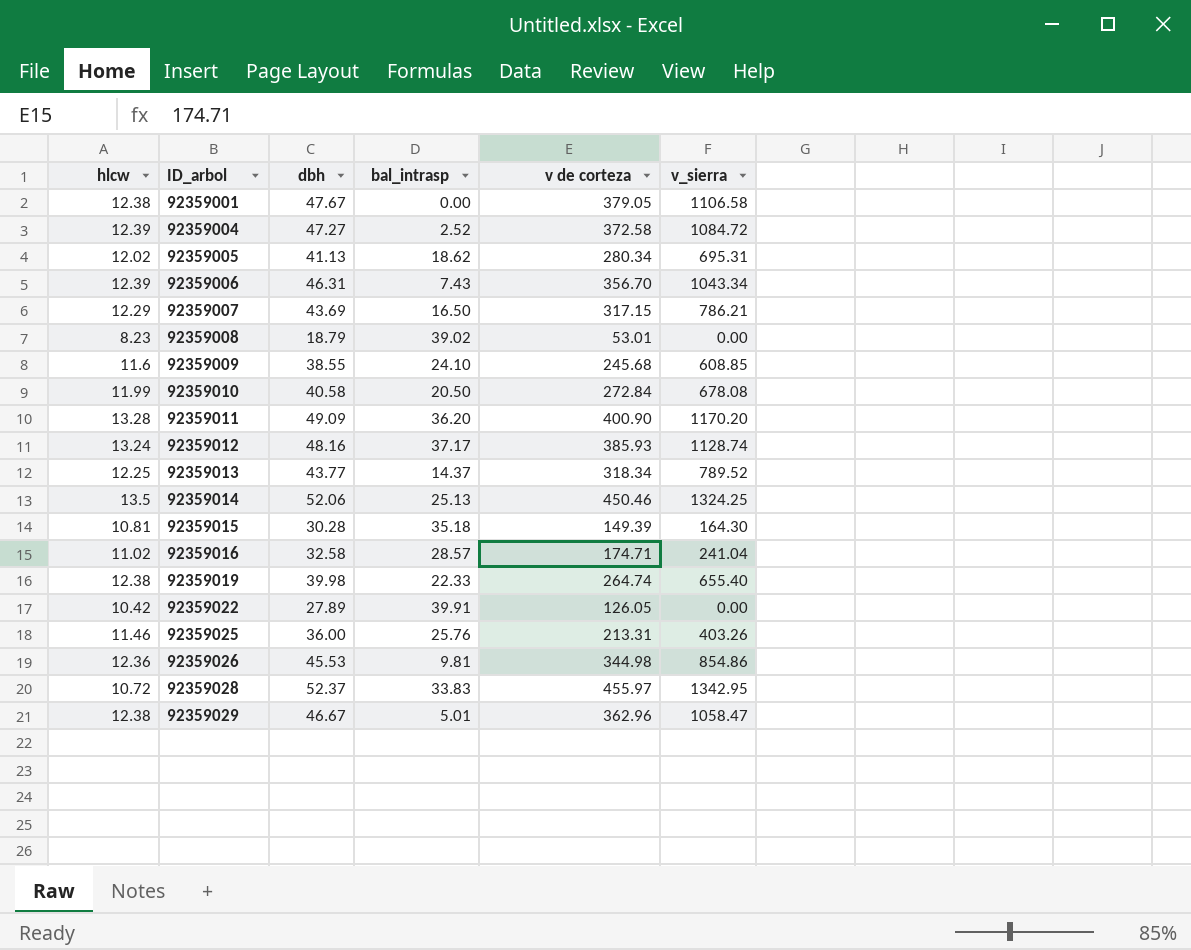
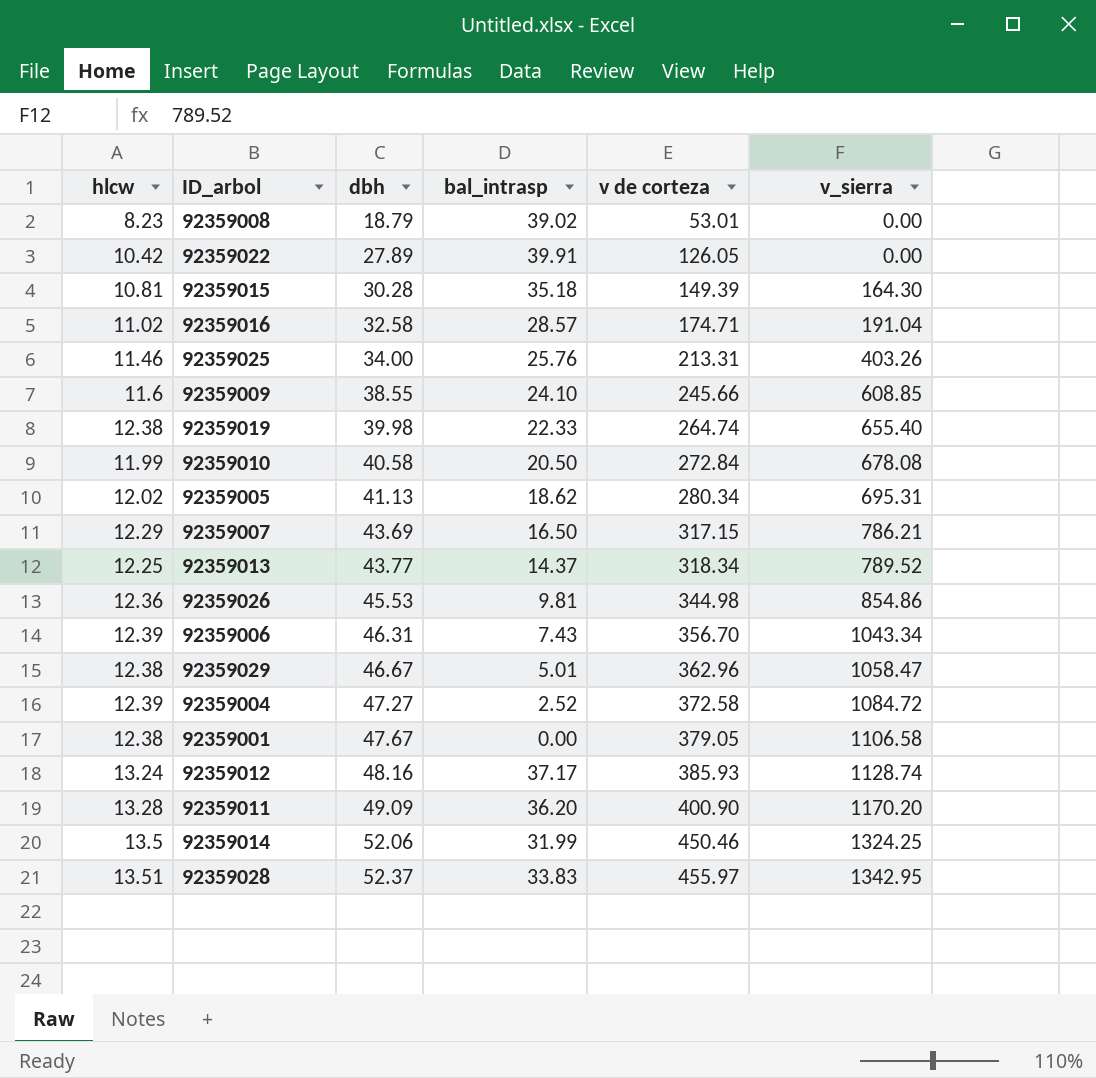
row order: ID_arbol ascending -> dbh ascending
92359016 | v_sierra: 241.04 -> 191.04
92359025 | dbh: 36.00 -> 34.00
92359009 | v de corteza: 245.68 -> 245.66
92359014 | bal_intrasp: 25.13 -> 31.99
92359028 | hlcw: 10.72 -> 13.51

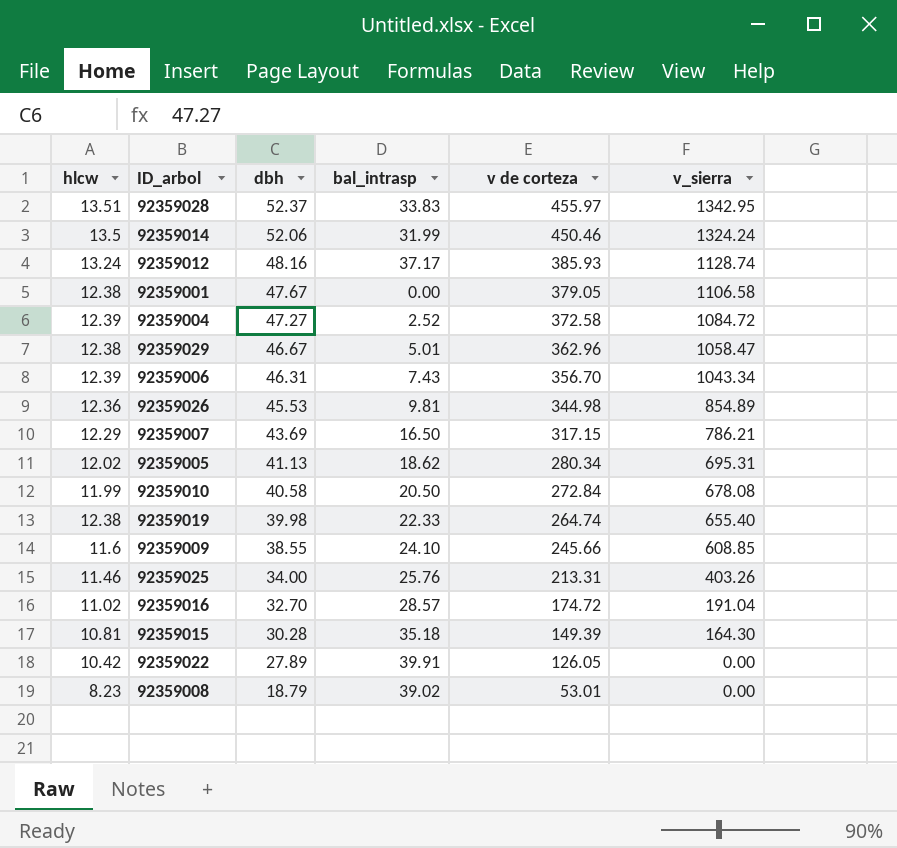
row order: dbh ascending -> dbh descending
row 92359013: 12.25 | 43.77 | 14.37 | 318.34 | 789.52 -> none
row 92359011: 13.28 | 49.09 | 36.20 | 400.90 | 1170.20 -> none
92359014 | v_sierra: 1324.25 -> 1324.24
92359026 | v_sierra: 854.86 -> 854.89
92359016 | dbh: 32.58 -> 32.70
92359016 | v de corteza: 174.71 -> 174.72

